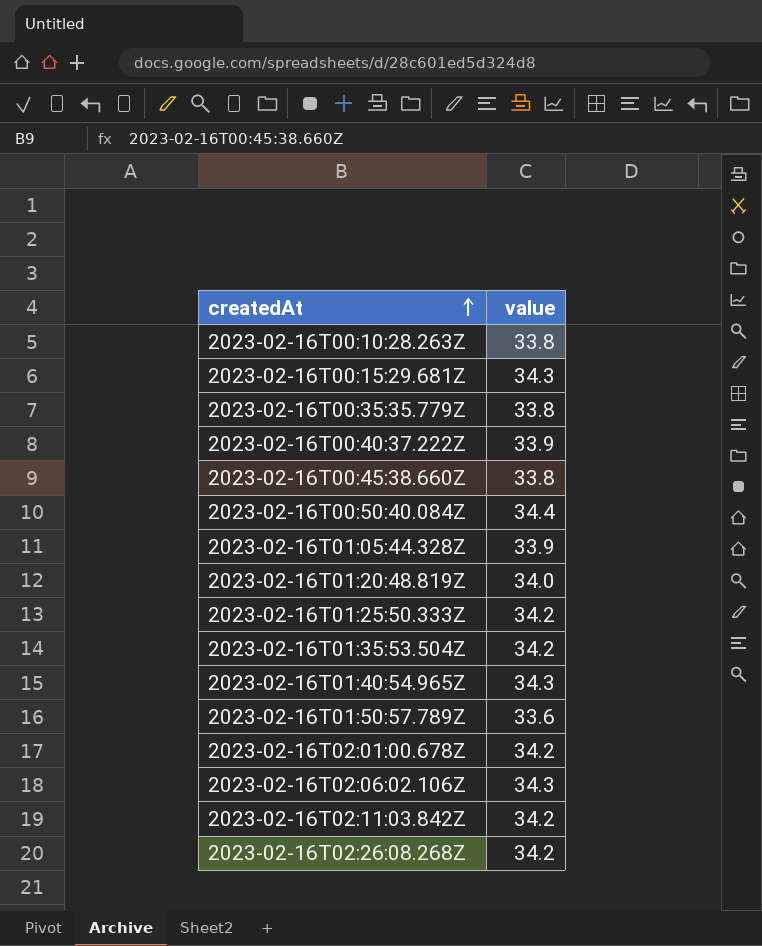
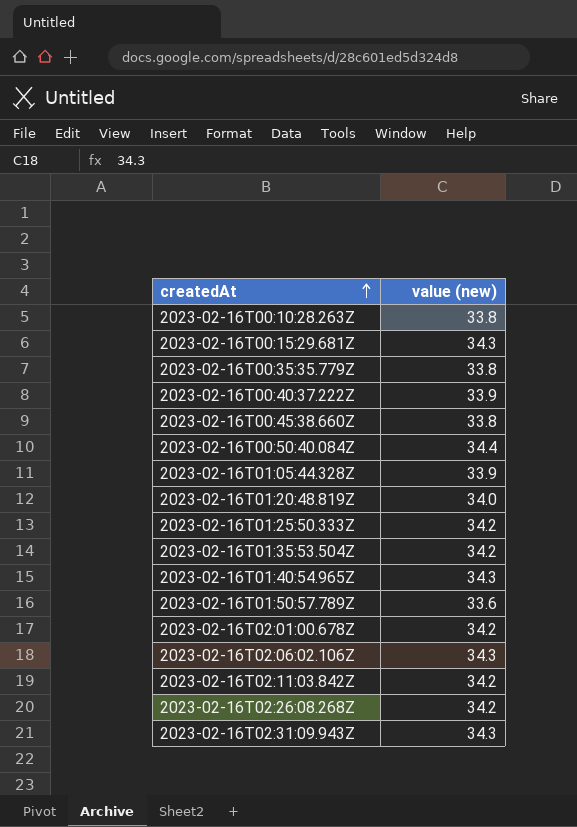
column name: value -> value (new)
row 2023-02-16T02:31:09.943Z: none -> 34.3

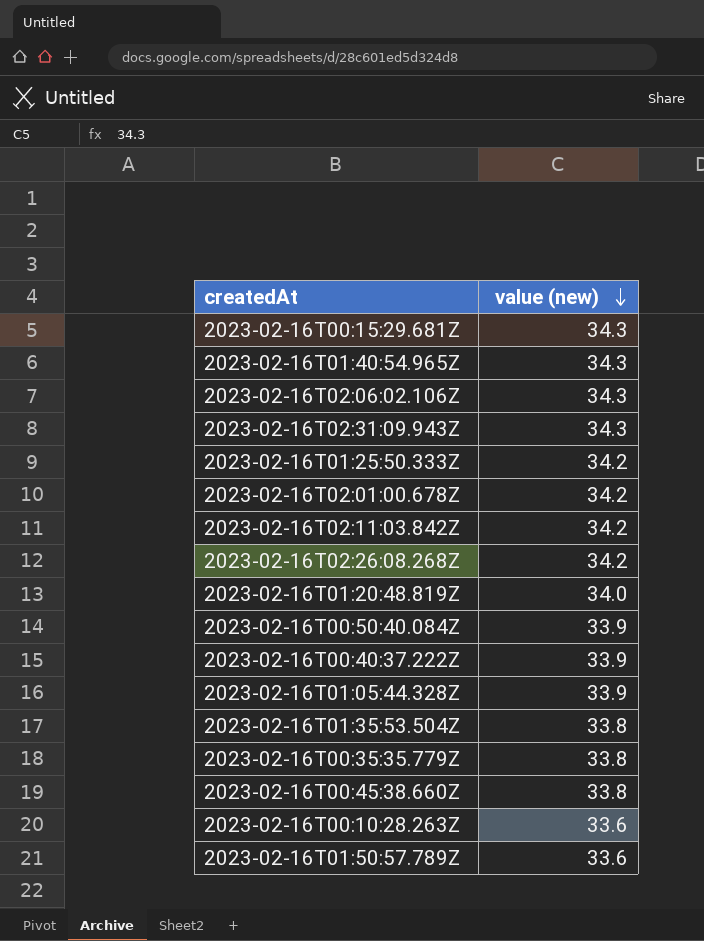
row order: createdAt ascending -> value (new) descending
2023-02-16T00:50:40.084Z | value (new): 34.4 -> 33.9
2023-02-16T01:35:53.504Z | value (new): 34.2 -> 33.8
2023-02-16T00:10:28.263Z | value (new): 33.8 -> 33.6

